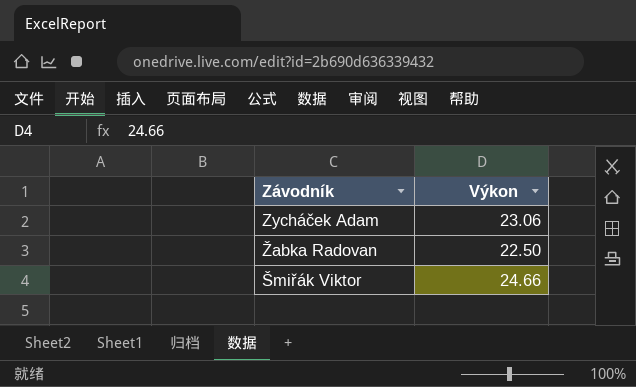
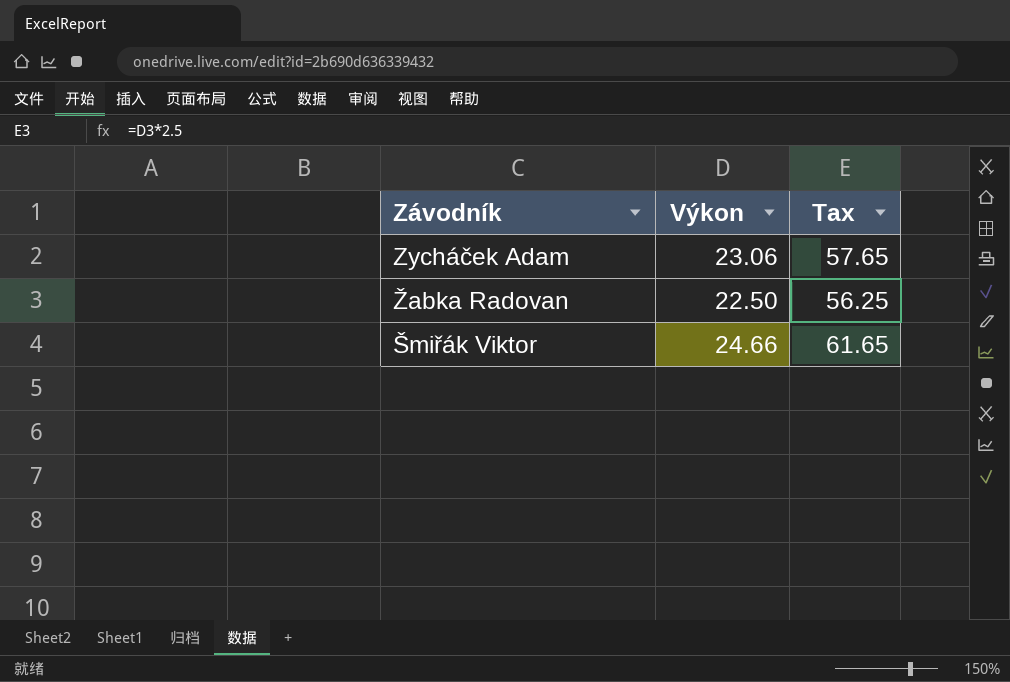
column Tax | formula: none -> [Výkon] * 2.5

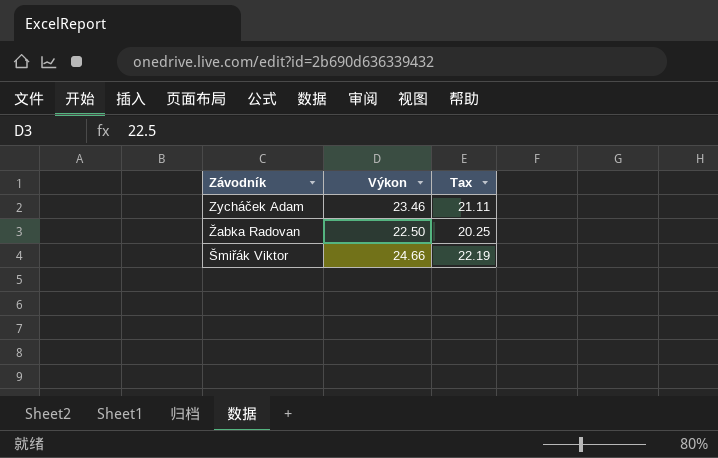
column Tax | formula: [Výkon] * 2.5 -> [Výkon] * 0.9
Zycháček Adam | Výkon: 23.06 -> 23.46

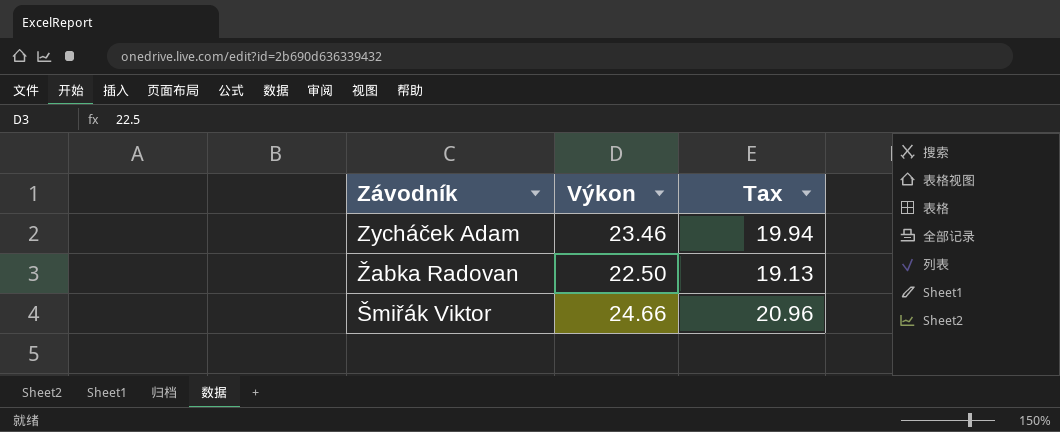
column Tax | formula: [Výkon] * 0.9 -> [Výkon] * 0.85

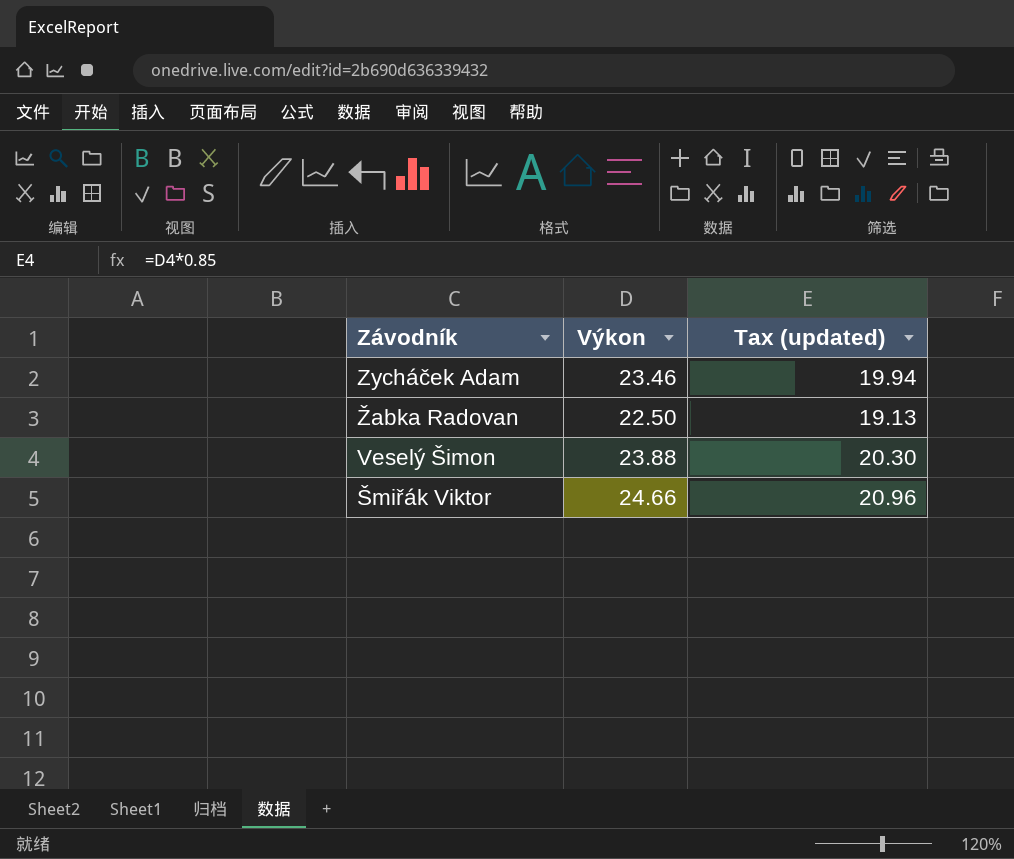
column name: Tax -> Tax (updated)
row Veselý Šimon: none -> 23.88 | 20.30

